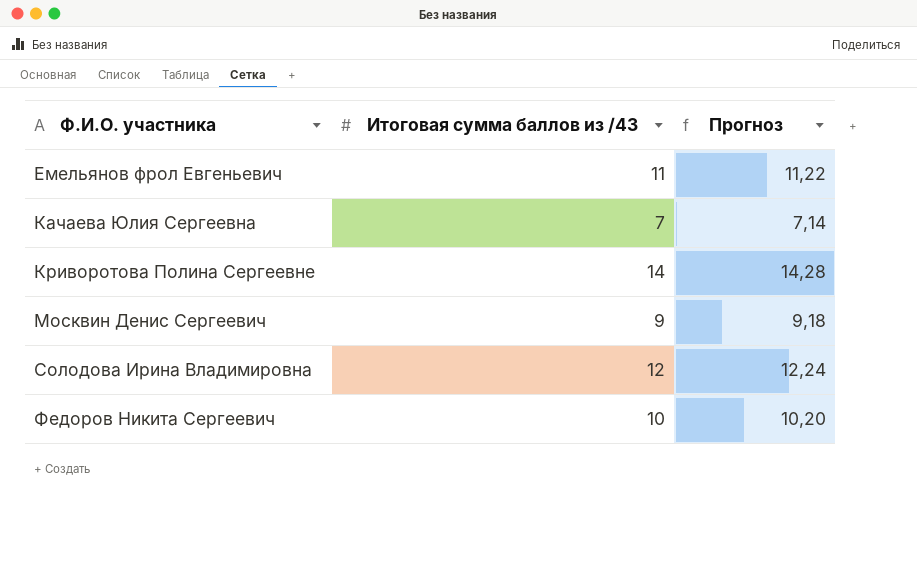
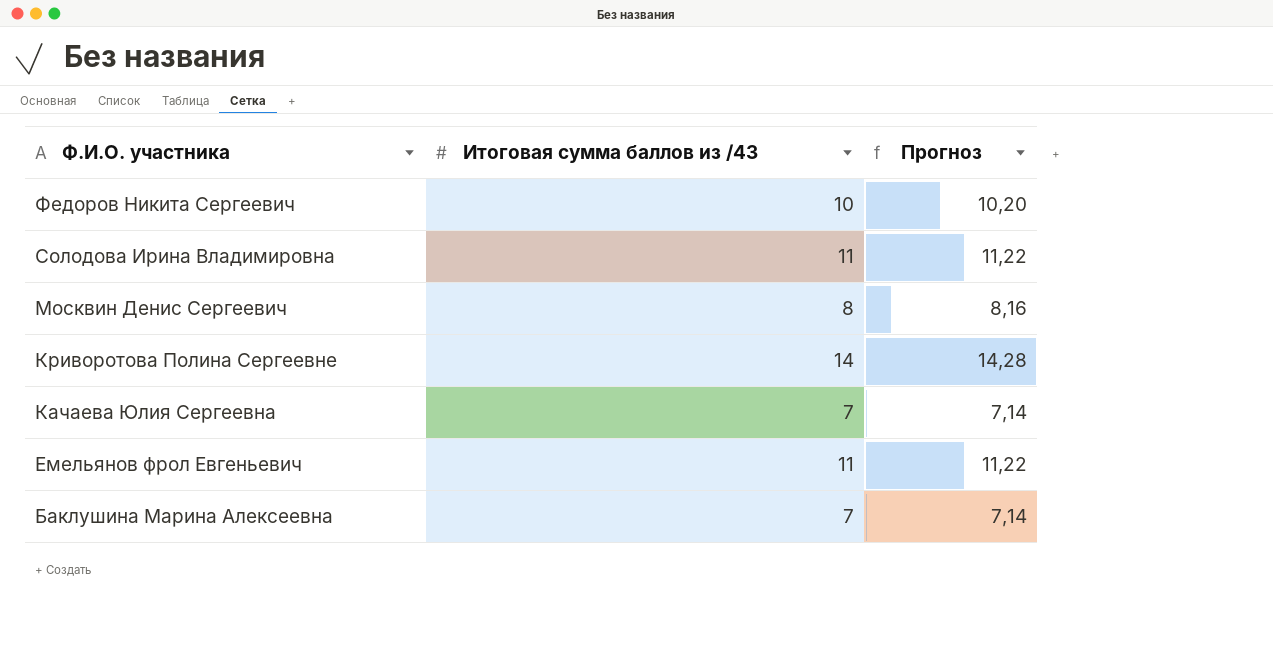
row order: Ф.И.О. участника ascending -> Ф.И.О. участника descending
Солодова Ирина Владимировна | Итоговая сумма баллов из /43: 12 -> 11
Солодова Ирина Владимировна | Прогноз: 12,24 -> 11,22
Москвин Денис Сергеевич | Итоговая сумма баллов из /43: 9 -> 8
Москвин Денис Сергеевич | Прогноз: 9,18 -> 8,16
row Баклушина Марина Алексеевна: none -> 7 | 7,14

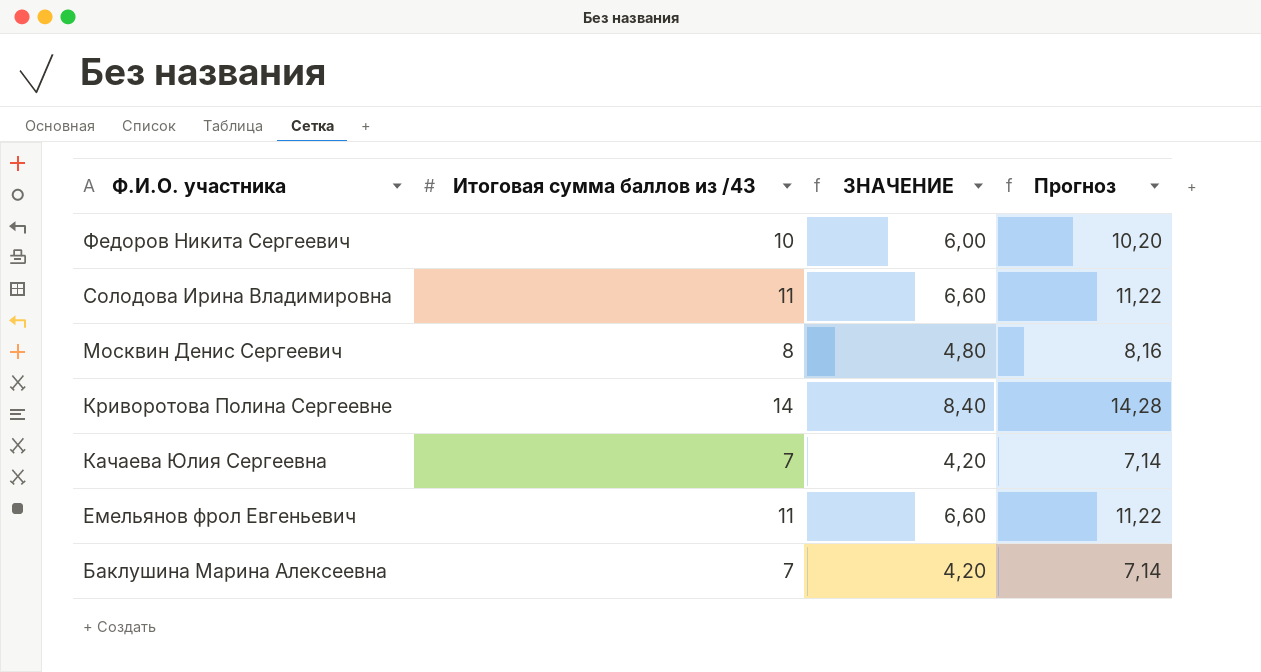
column ЗНАЧЕНИЕ | formula: none -> [Итоговая сумма баллов из /43] * 0,6

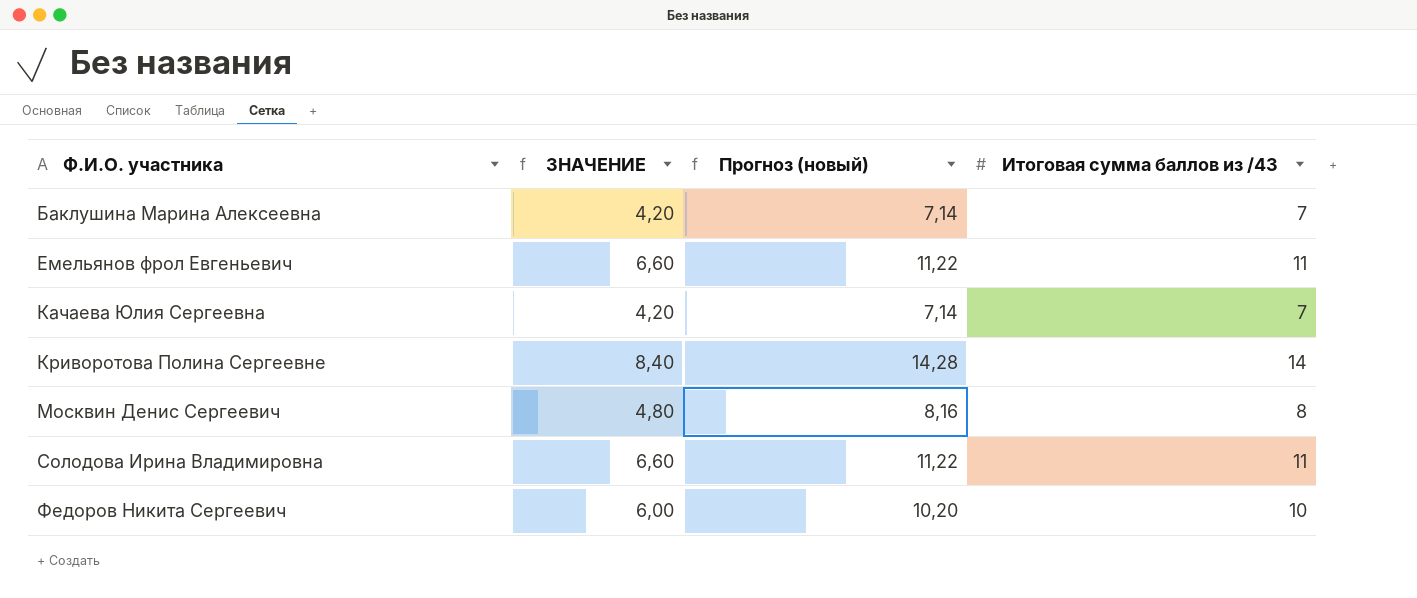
row order: Ф.И.О. участника descending -> Ф.И.О. участника ascending
column name: Прогноз -> Прогноз (новый)
column Итоговая сумма баллов из /43 | position: 2 -> 4

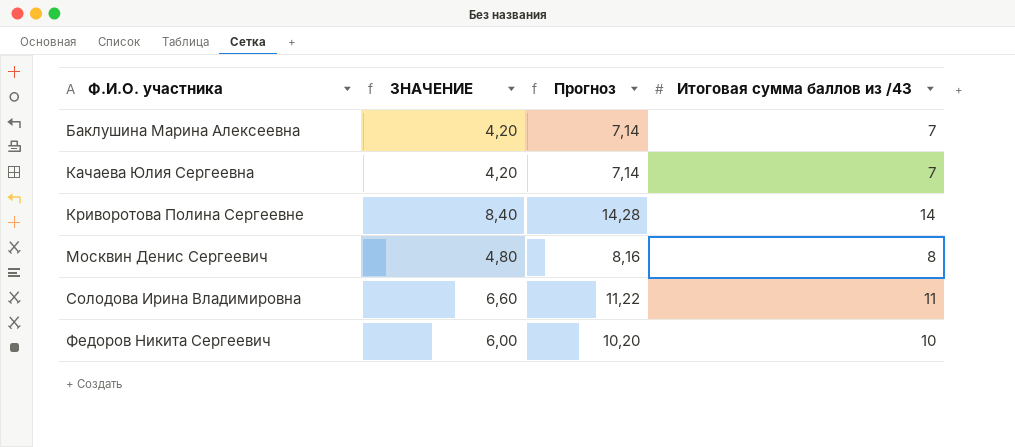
column name: Прогноз (новый) -> Прогноз
row Емельянов фрол Евгеньевич: 6,60 | 11,22 | 11 -> none

